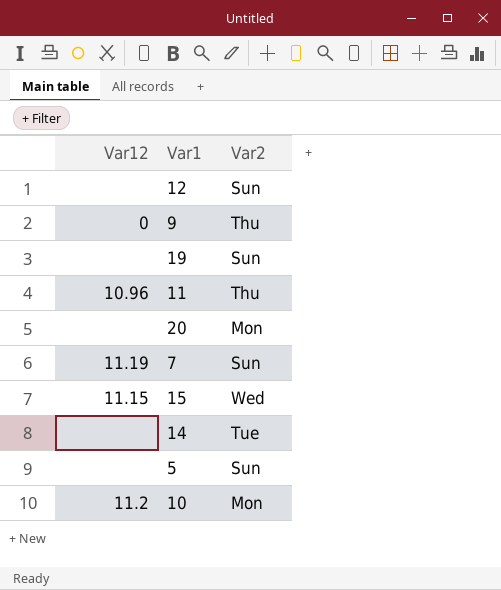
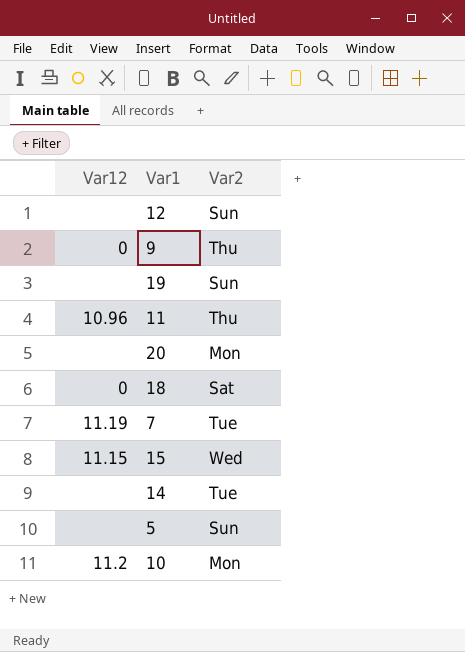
row 18: none -> 0 | Sat
7 | Var2: Sun -> Tue

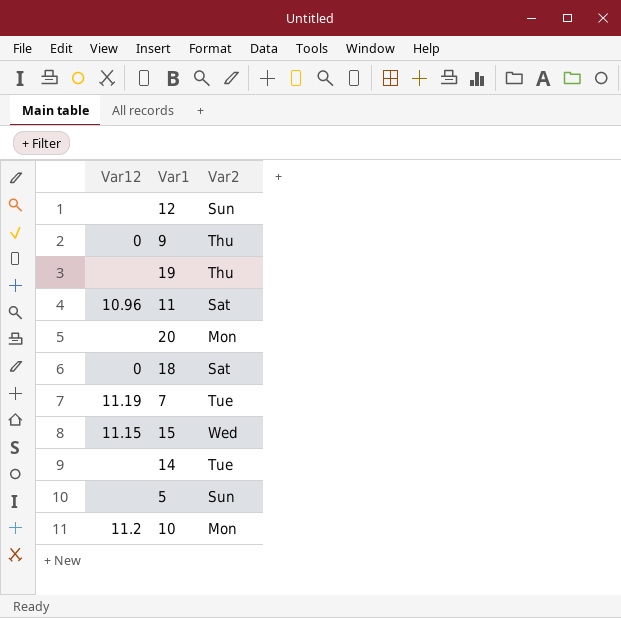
19 | Var2: Sun -> Thu
11 | Var2: Thu -> Sat

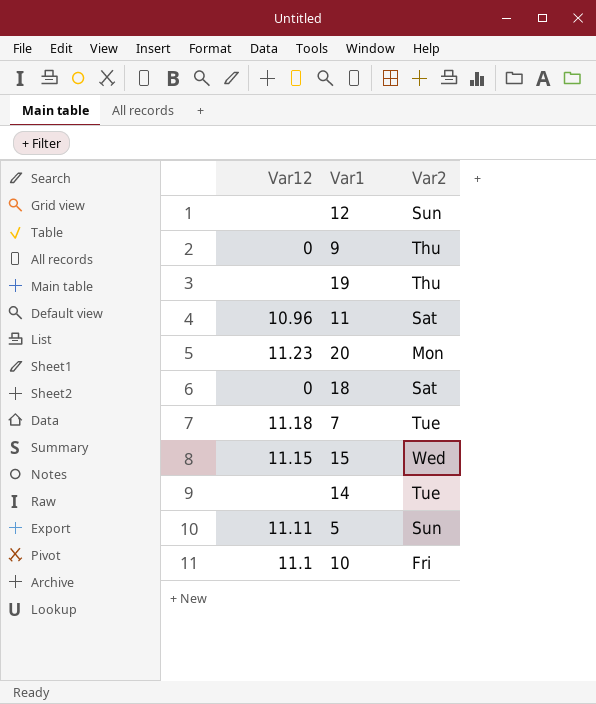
20 | Var12: none -> 11.23
7 | Var12: 11.19 -> 11.18
5 | Var12: none -> 11.11
10 | Var12: 11.2 -> 11.1
10 | Var2: Mon -> Fri

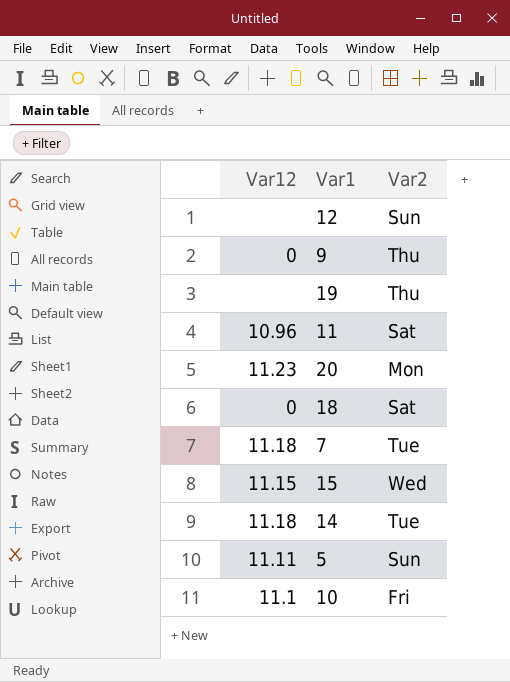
14 | Var12: none -> 11.18

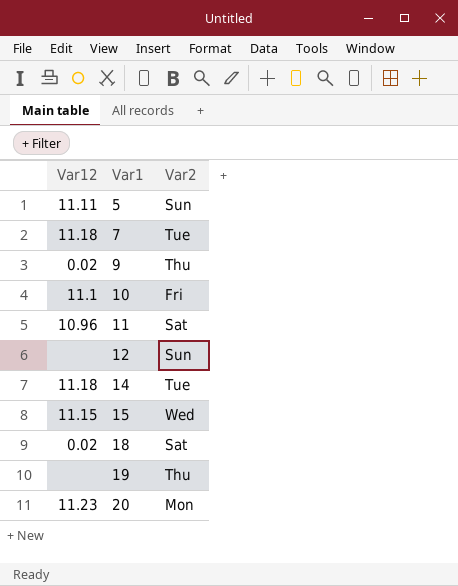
row order: none -> Var1 ascending
9 | Var12: 0 -> 0.02
18 | Var12: 0 -> 0.02

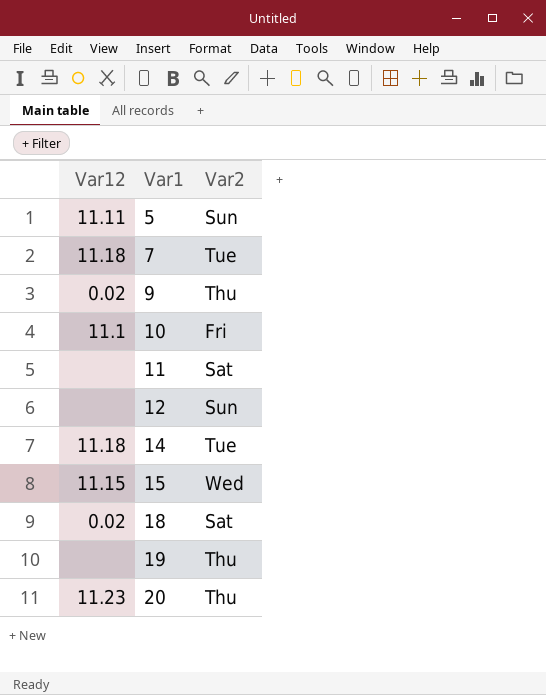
11 | Var12: 10.96 -> none
20 | Var2: Mon -> Thu

